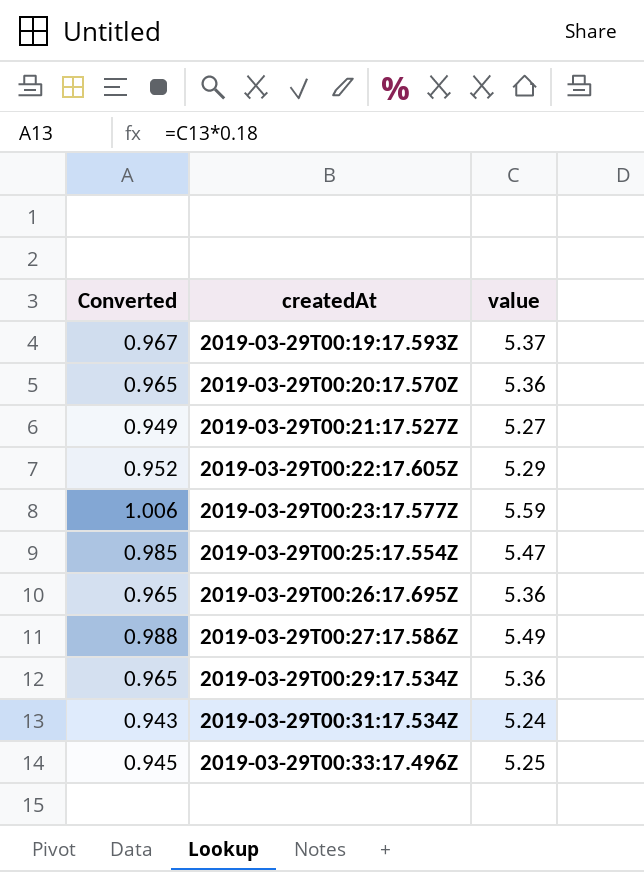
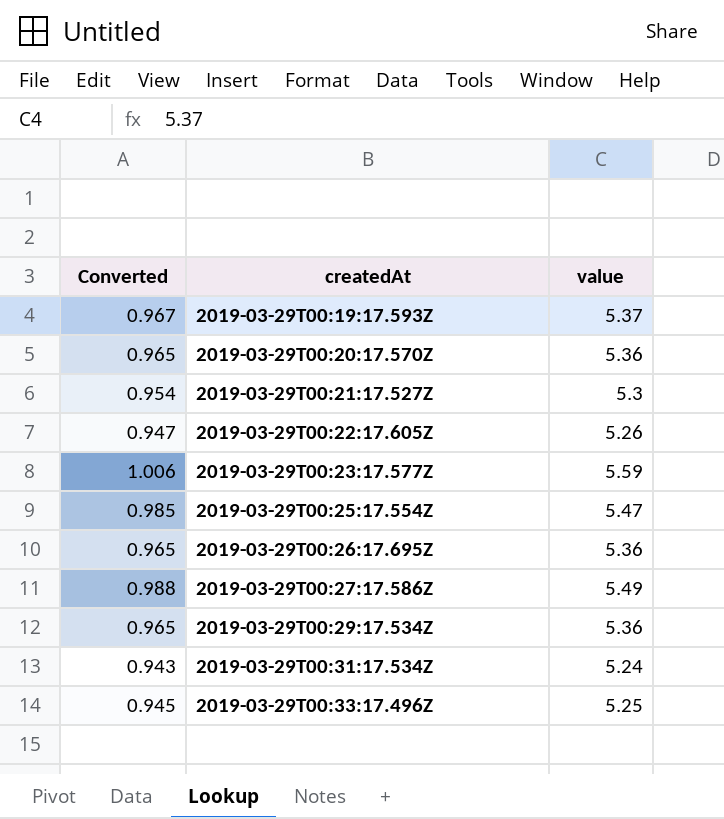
2019-03-29T00:21:17.527Z | Converted: 0.949 -> 0.954
2019-03-29T00:21:17.527Z | value: 5.27 -> 5.3
2019-03-29T00:22:17.605Z | Converted: 0.952 -> 0.947
2019-03-29T00:22:17.605Z | value: 5.29 -> 5.26

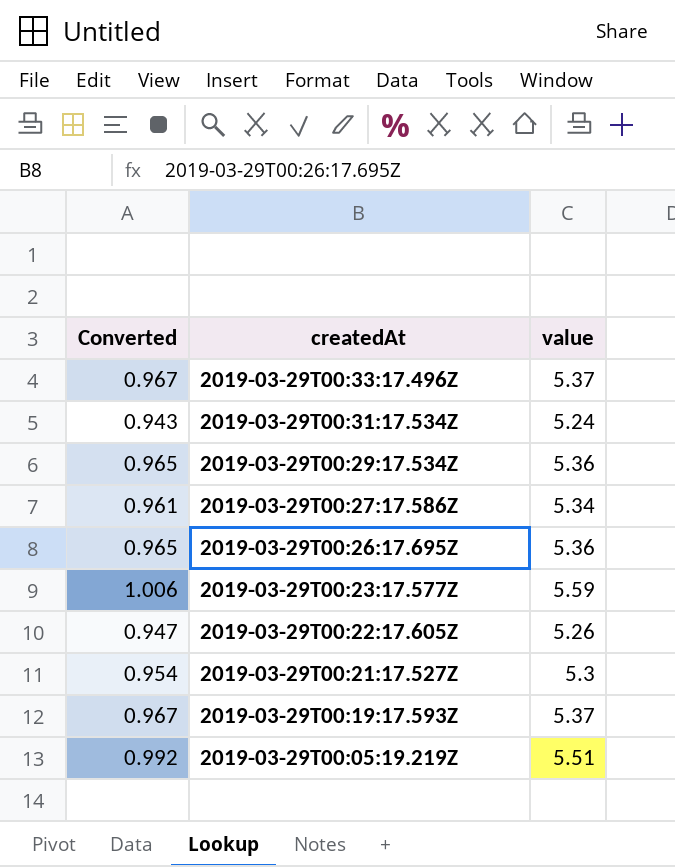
row order: createdAt ascending -> createdAt descending
row 2019-03-29T00:20:17.570Z: 0.965 | 5.36 -> none
row 2019-03-29T00:25:17.554Z: 0.985 | 5.47 -> none
2019-03-29T00:33:17.496Z | Converted: 0.945 -> 0.967
2019-03-29T00:33:17.496Z | value: 5.25 -> 5.37
2019-03-29T00:27:17.586Z | Converted: 0.988 -> 0.961
2019-03-29T00:27:17.586Z | value: 5.49 -> 5.34
row 2019-03-29T00:05:19.219Z: none -> 0.992 | 5.51

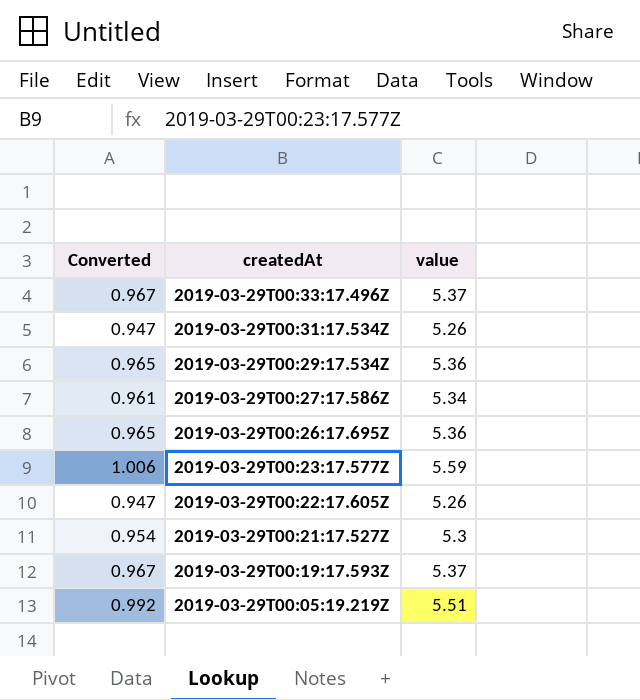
2019-03-29T00:31:17.534Z | Converted: 0.943 -> 0.947
2019-03-29T00:31:17.534Z | value: 5.24 -> 5.26

